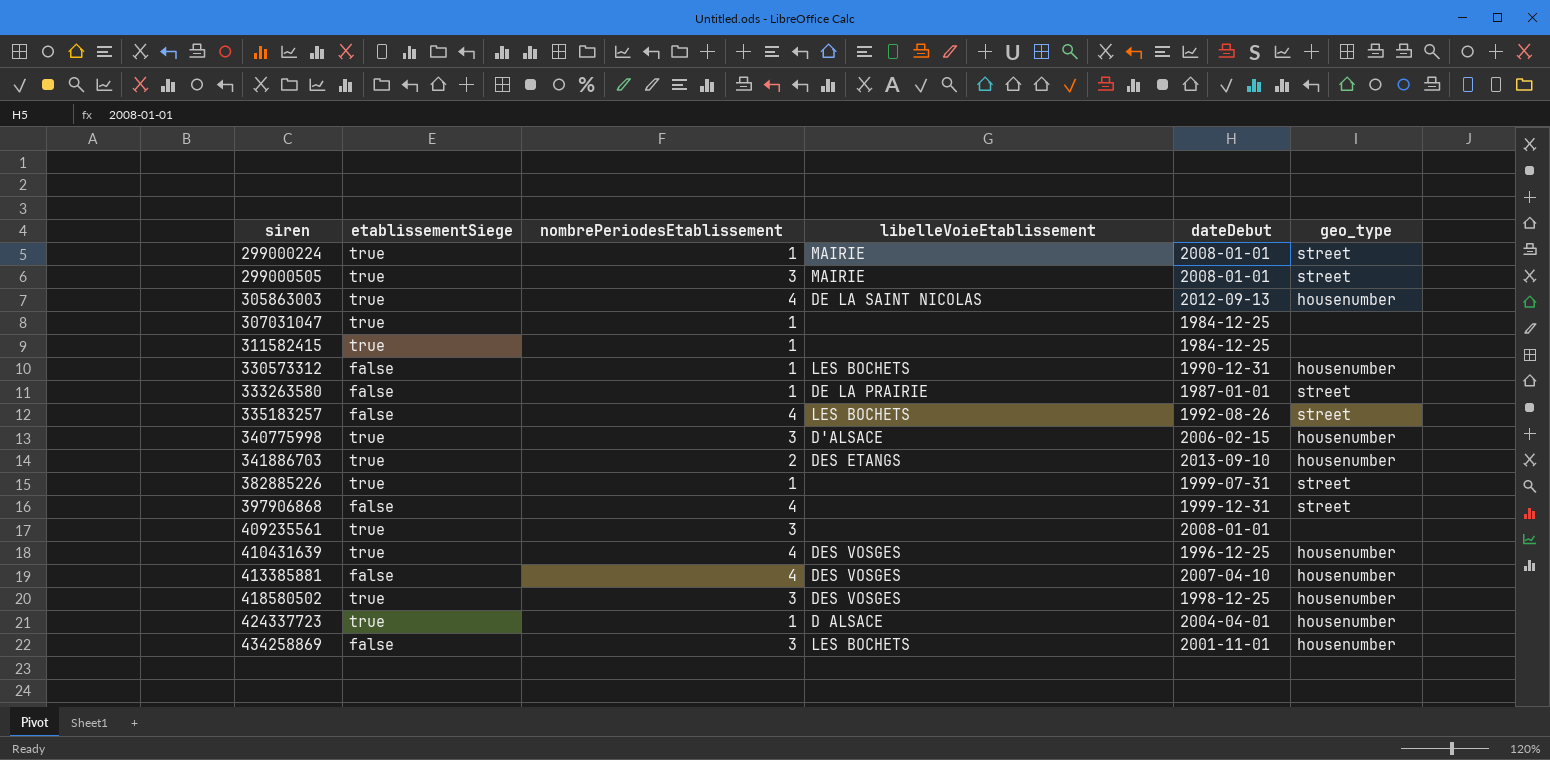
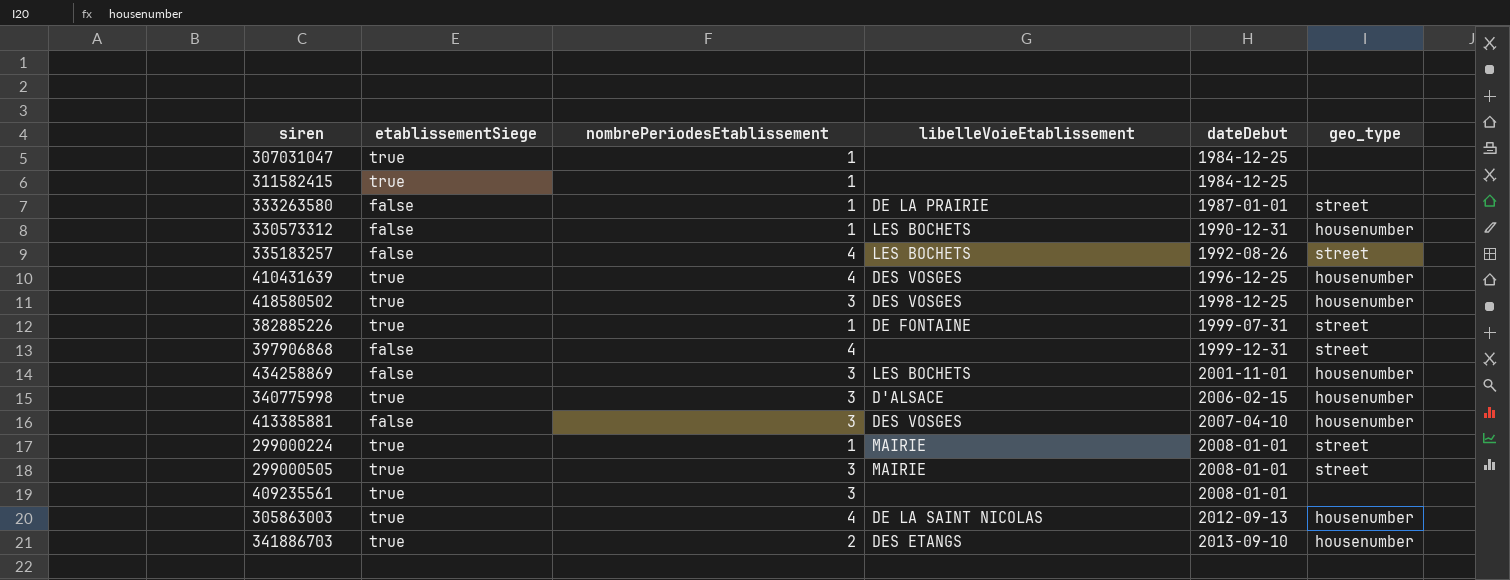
row order: siren ascending -> dateDebut ascending
row 424337723: true | 1 | D ALSACE | 2004-04-01 | housenumber -> none
382885226 | libelleVoieEtablissement: none -> DE FONTAINE
413385881 | nombrePeriodesEtablissement: 4 -> 3

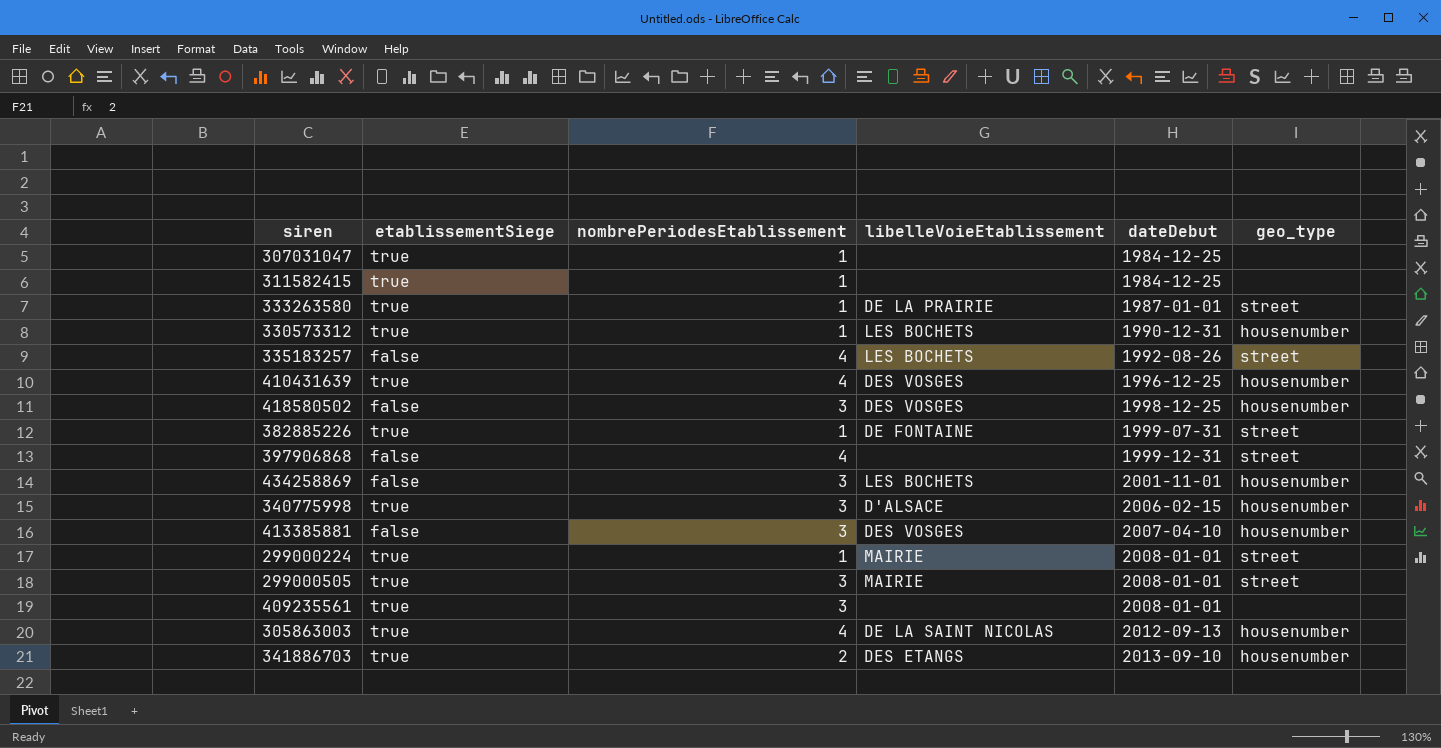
333263580 | etablissementSiege: false -> true
330573312 | etablissementSiege: false -> true
418580502 | etablissementSiege: true -> false

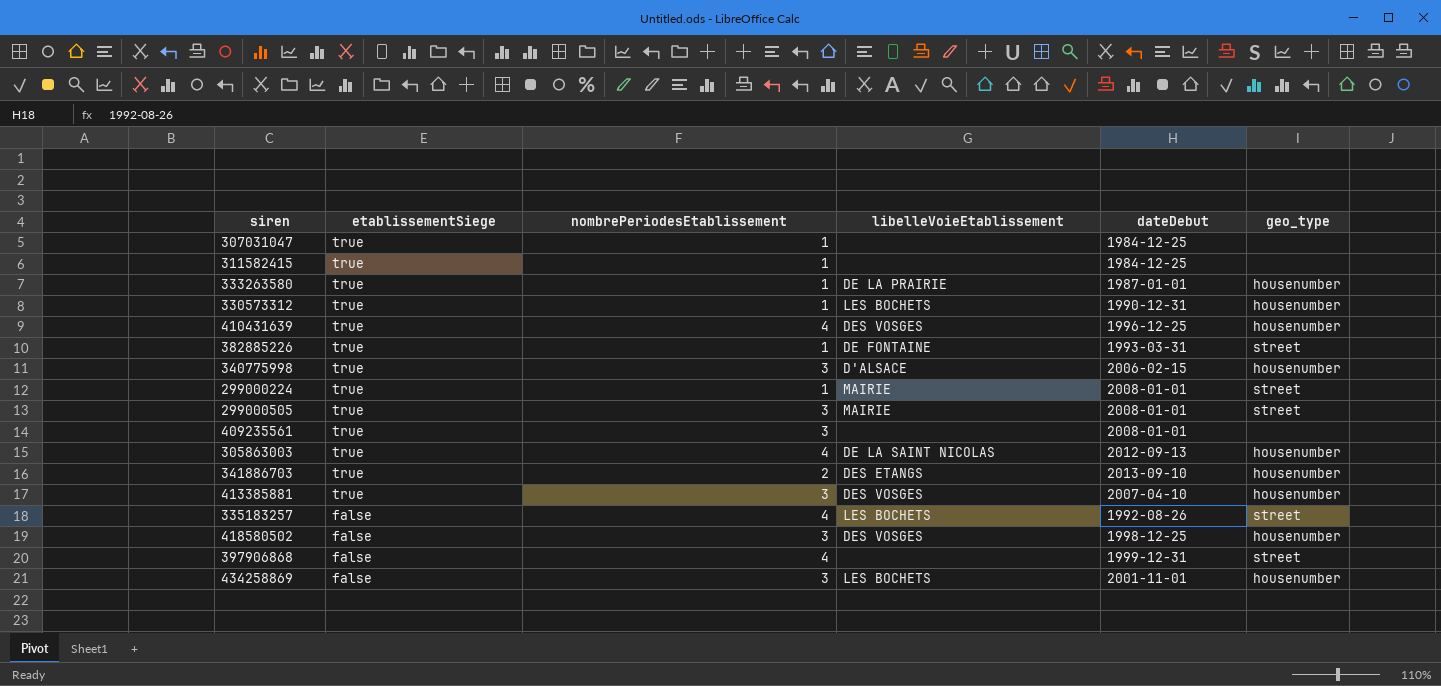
row order: dateDebut ascending -> etablissementSiege descending
333263580 | geo_type: street -> housenumber
382885226 | dateDebut: 1999-07-31 -> 1993-03-31
413385881 | etablissementSiege: false -> true

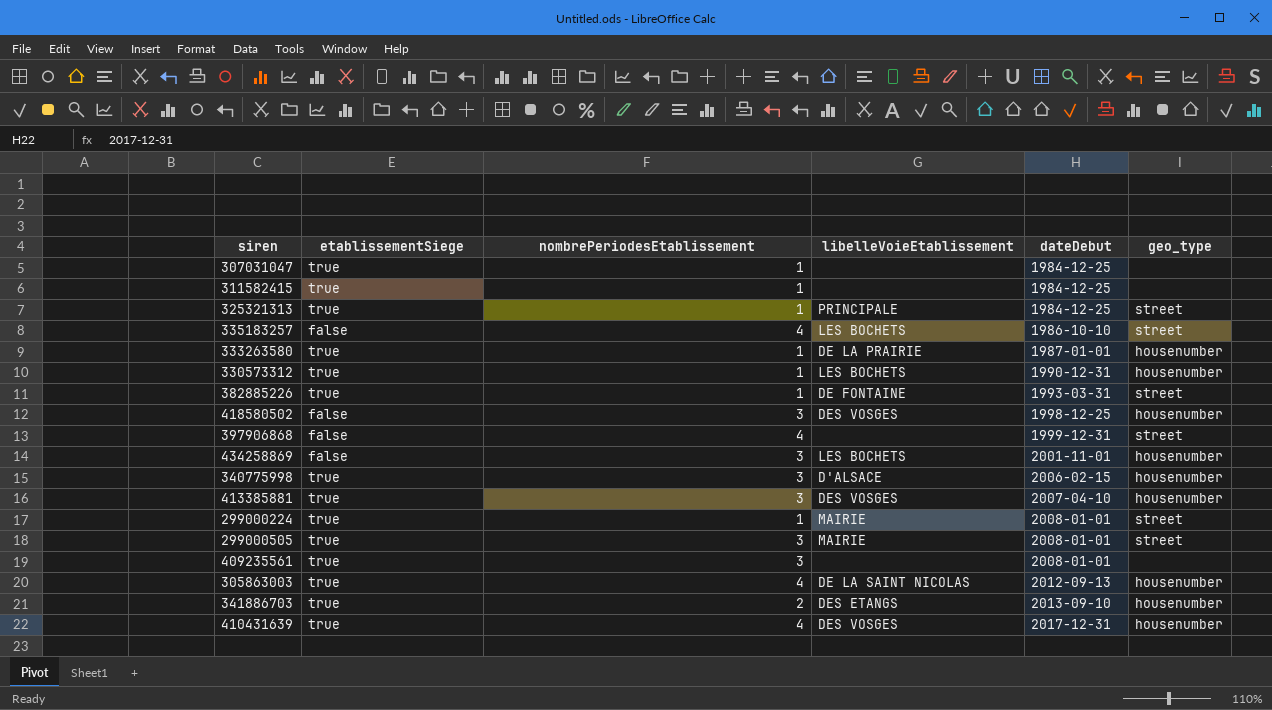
row order: etablissementSiege descending -> dateDebut ascending
row 325321313: none -> true | 1 | PRINCIPALE | 1984-12-25 | street
335183257 | dateDebut: 1992-08-26 -> 1986-10-10
410431639 | dateDebut: 1996-12-25 -> 2017-12-31

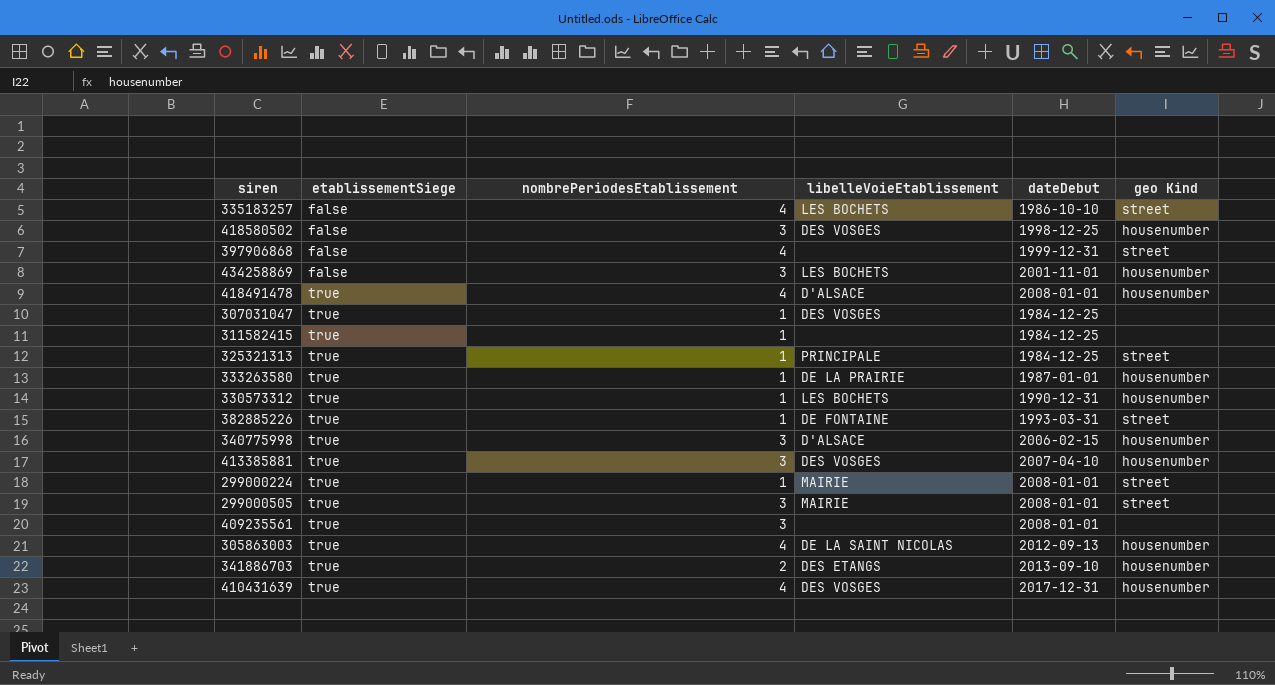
row order: dateDebut ascending -> etablissementSiege ascending
column name: geo_type -> geo Kind
row 418491478: none -> true | 4 | D'ALSACE | 2008-01-01 | housenumber
307031047 | libelleVoieEtablissement: none -> DES VOSGES

